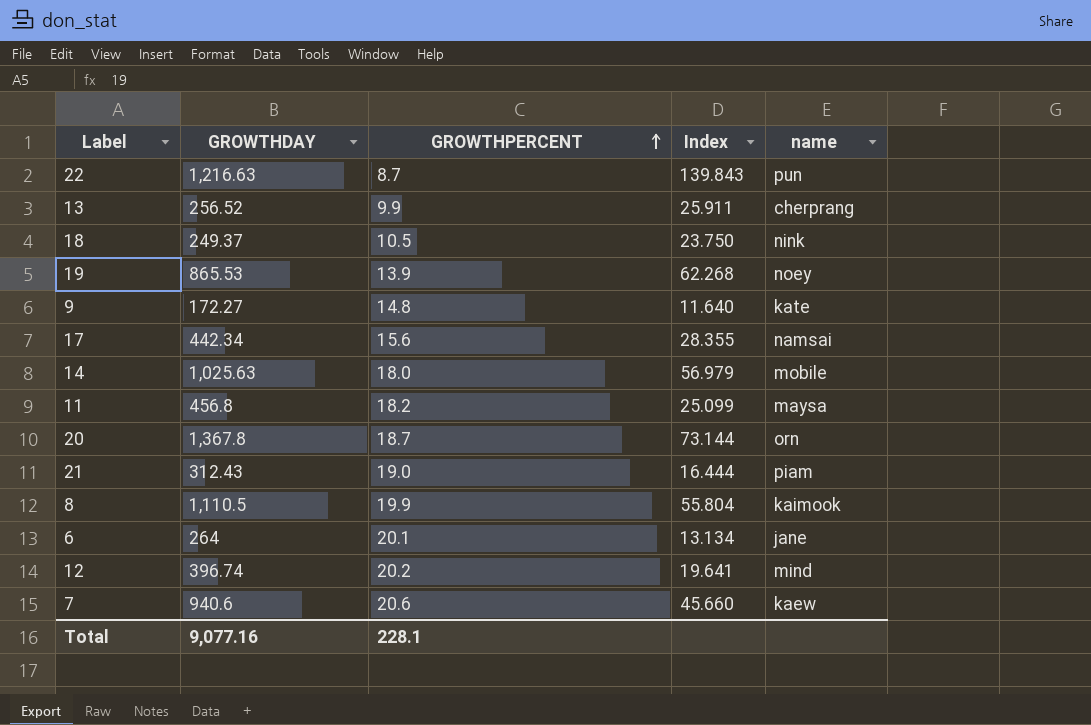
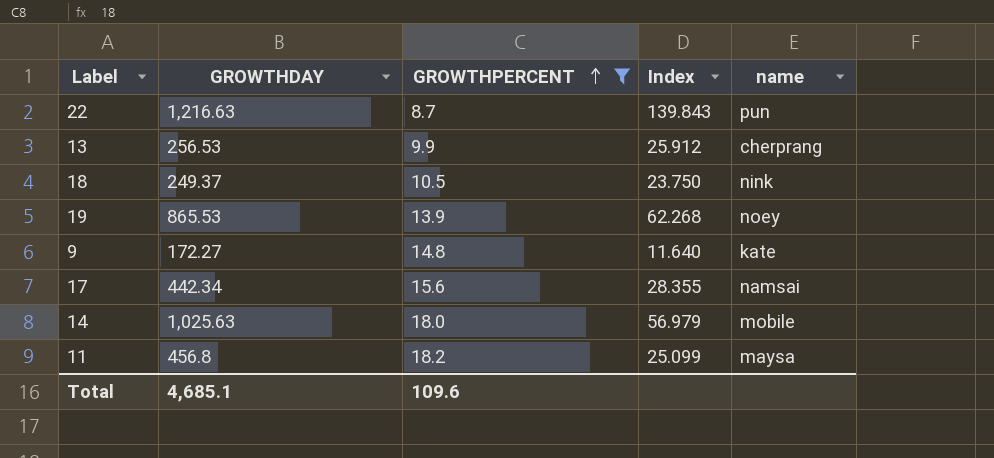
filter: none -> GROWTHPERCENT <= 18.2
13 | GROWTHDAY: 256.52 -> 256.53
13 | Index: 25.911 -> 25.912
Total | GROWTHDAY: 9,077.16 -> 4,685.1
Total | GROWTHPERCENT: 228.1 -> 109.6

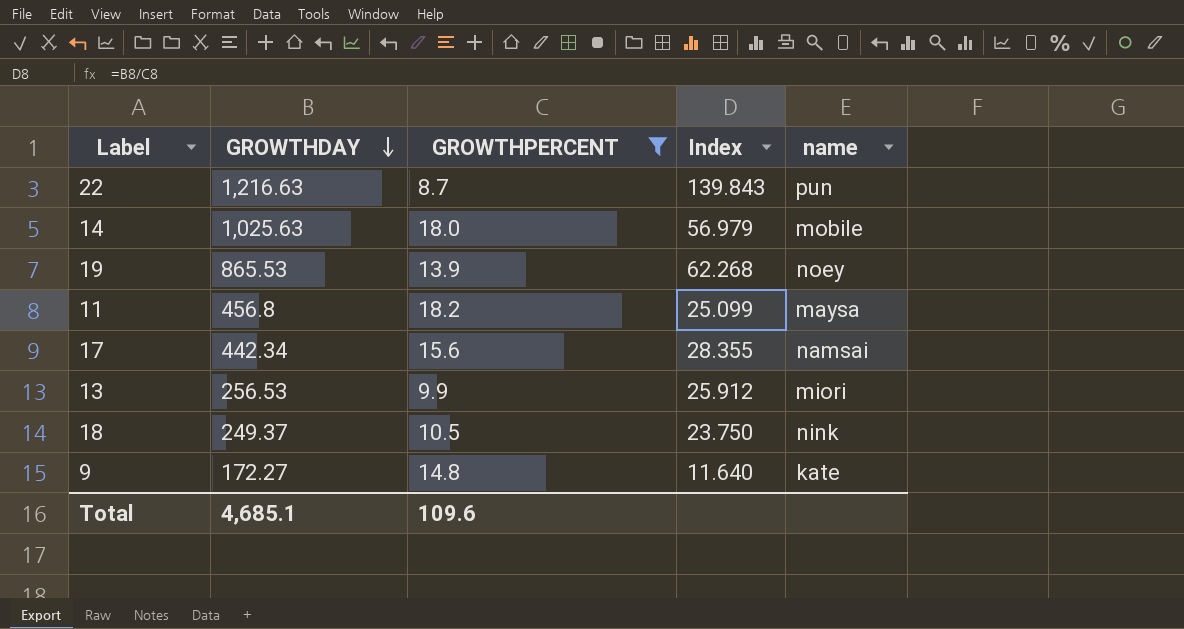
row order: GROWTHPERCENT ascending -> GROWTHDAY descending
13 | name: cherprang -> miori

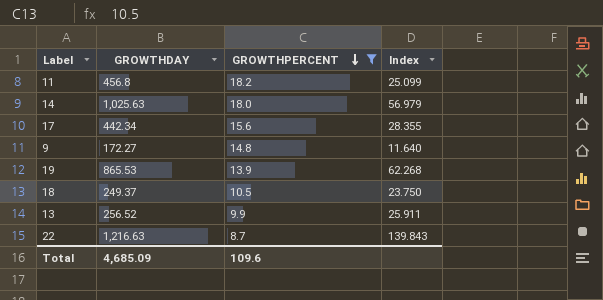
row order: GROWTHDAY descending -> GROWTHPERCENT descending
column name | position: 5 -> none
13 | GROWTHDAY: 256.53 -> 256.52
13 | Index: 25.912 -> 25.911
Total | GROWTHDAY: 4,685.1 -> 4,685.09

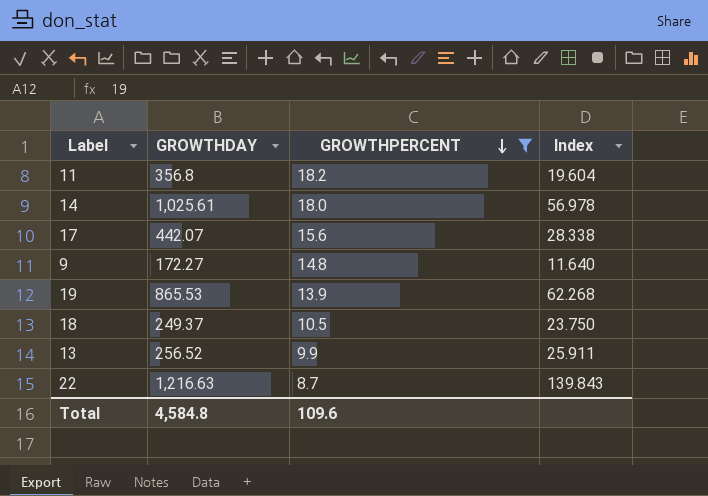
11 | GROWTHDAY: 456.8 -> 356.8
11 | Index: 25.099 -> 19.604
14 | GROWTHDAY: 1,025.63 -> 1,025.61
14 | Index: 56.979 -> 56.978
17 | GROWTHDAY: 442.34 -> 442.07
17 | Index: 28.355 -> 28.338
Total | GROWTHDAY: 4,685.09 -> 4,584.8

